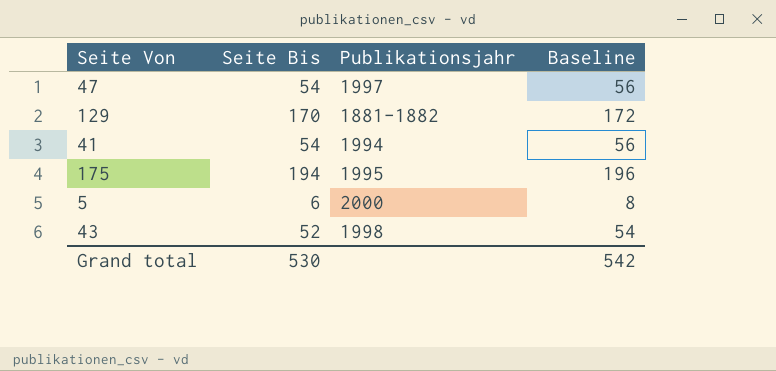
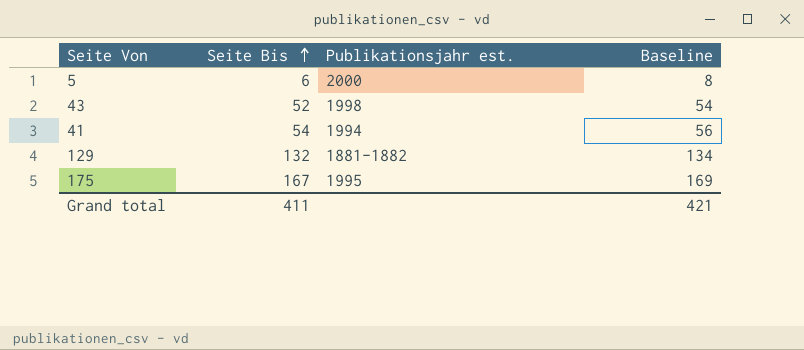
row order: none -> Seite Bis ascending
column name: Publikationsjahr -> Publikationsjahr est.
row 47: 54 | 1997 | 56 -> none
129 | Seite Bis: 170 -> 132
129 | Baseline: 172 -> 134
175 | Seite Bis: 194 -> 167
175 | Baseline: 196 -> 169
Grand total | Seite Bis: 530 -> 411
Grand total | Baseline: 542 -> 421

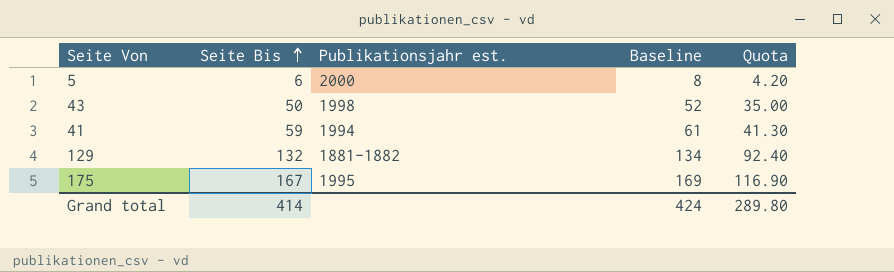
column Quota | formula: none -> [Seite Bis] * 0.7
43 | Seite Bis: 52 -> 50
43 | Baseline: 54 -> 52
41 | Seite Bis: 54 -> 59
41 | Baseline: 56 -> 61
Grand total | Seite Bis: 411 -> 414
Grand total | Baseline: 421 -> 424

